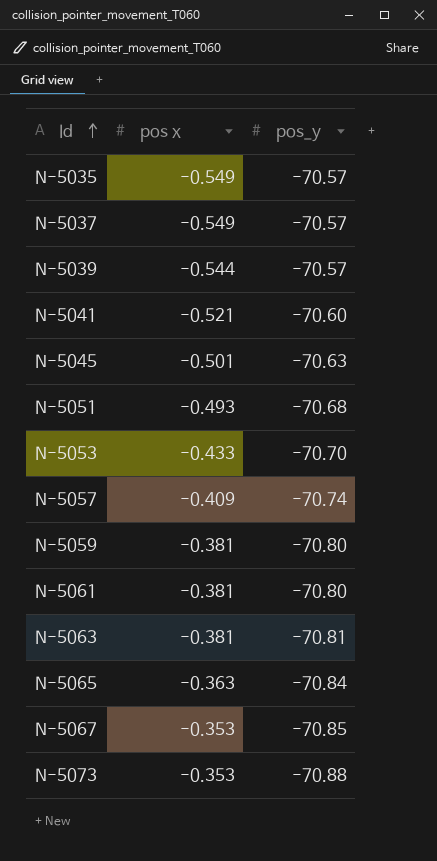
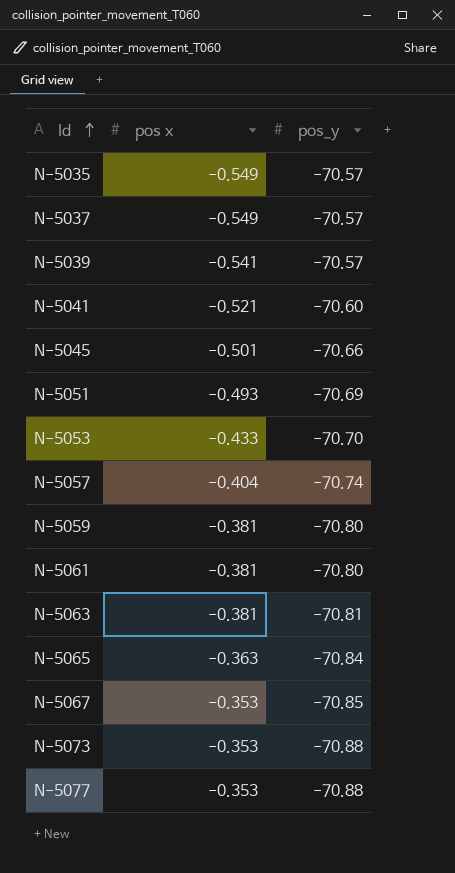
N-5039 | pos x: -0.544 -> -0.541
N-5045 | pos_y: -70.63 -> -70.66
N-5051 | pos_y: -70.68 -> -70.69
N-5057 | pos x: -0.409 -> -0.404
row N-5077: none -> -0.353 | -70.88

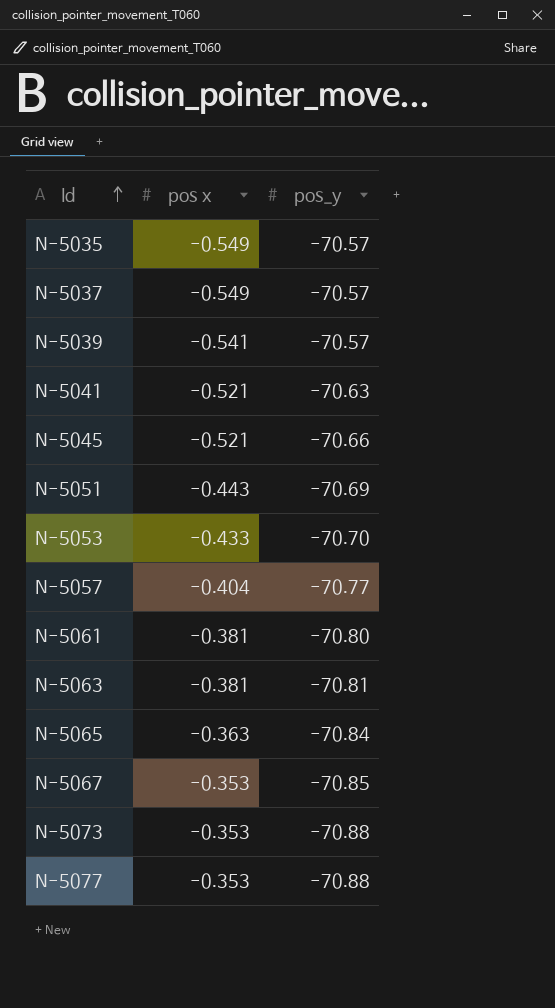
row N-5059: -0.381 | -70.80 -> none
N-5041 | pos_y: -70.60 -> -70.63
N-5045 | pos x: -0.501 -> -0.521
N-5051 | pos x: -0.493 -> -0.443
N-5057 | pos_y: -70.74 -> -70.77

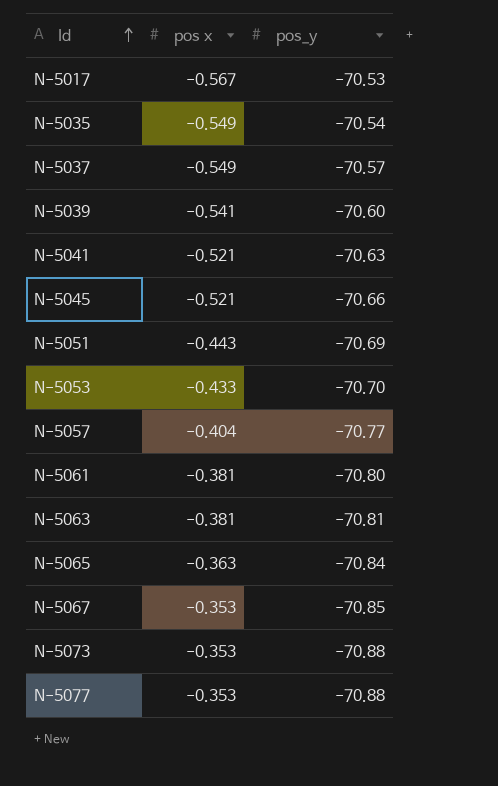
row N-5017: none -> -0.567 | -70.53
N-5035 | pos_y: -70.57 -> -70.54
N-5039 | pos_y: -70.57 -> -70.60

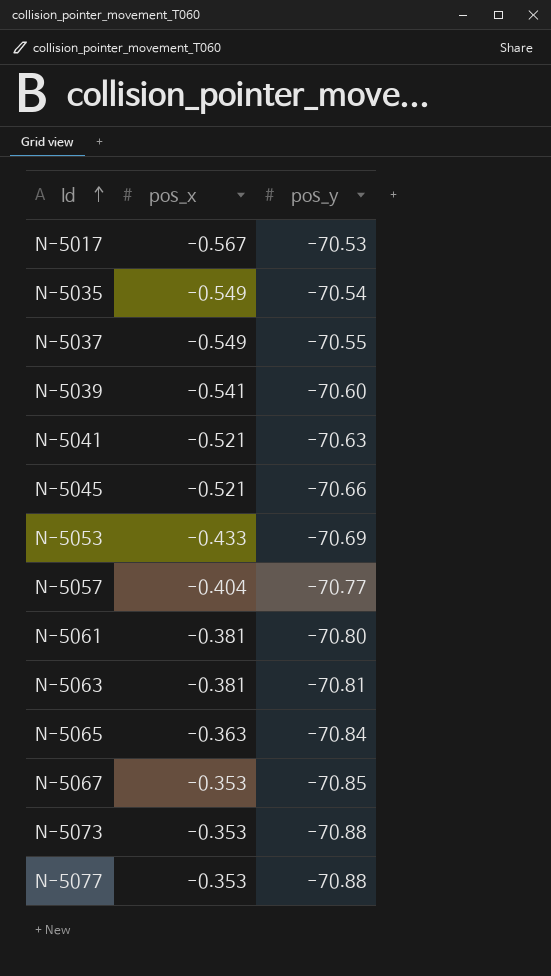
column name: pos x -> pos_x
row N-5051: -0.443 | -70.69 -> none
N-5037 | pos_y: -70.57 -> -70.55
N-5053 | pos_y: -70.70 -> -70.69

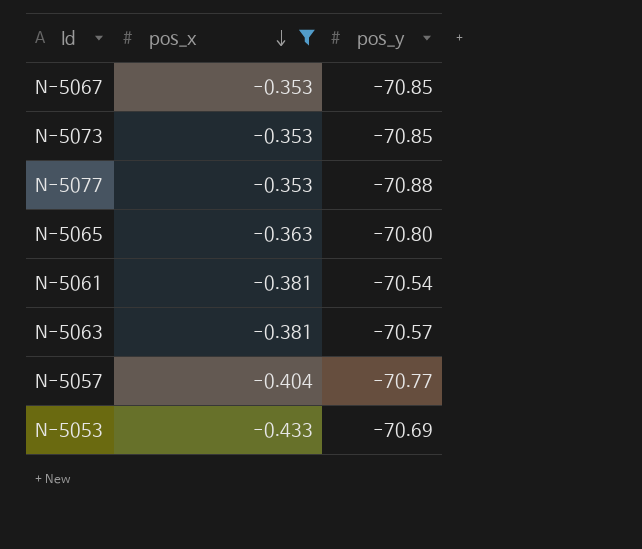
filter: none -> pos_x >= -0.433
row order: Id ascending -> pos_x descending
N-5073 | pos_y: -70.88 -> -70.85
N-5065 | pos_y: -70.84 -> -70.80
N-5061 | pos_y: -70.80 -> -70.54
N-5063 | pos_y: -70.81 -> -70.57

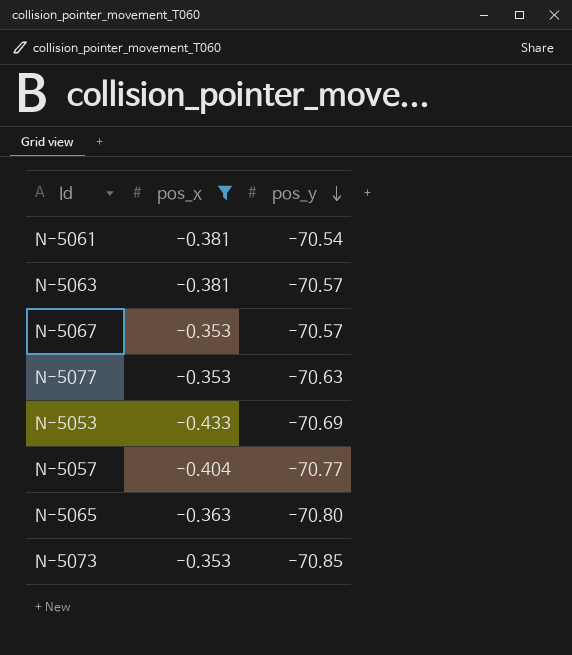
row order: pos_x descending -> pos_y descending
N-5067 | pos_y: -70.85 -> -70.57
N-5077 | pos_y: -70.88 -> -70.63

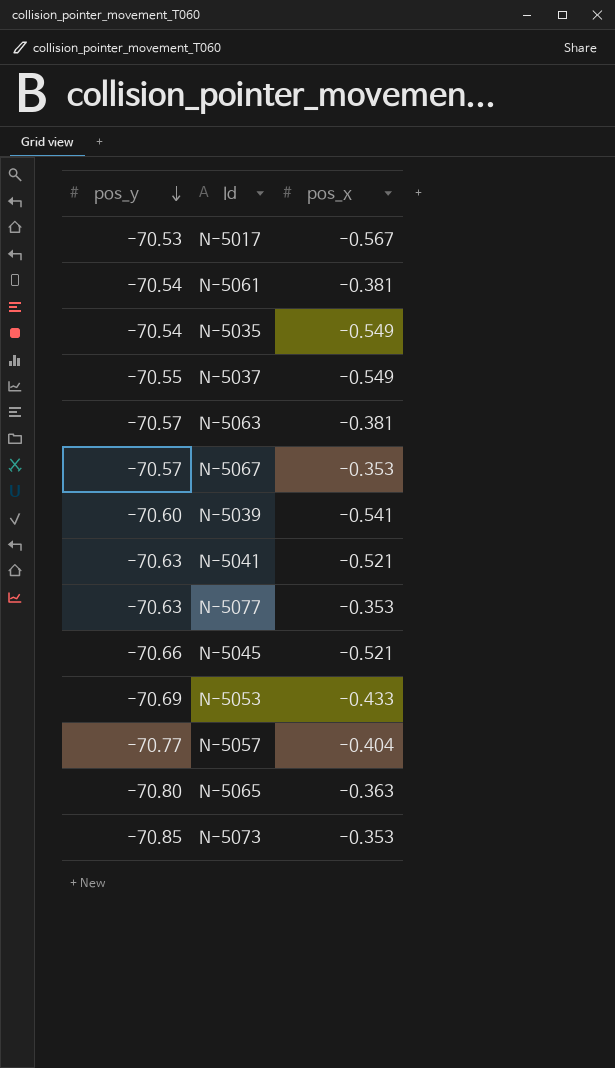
filter: pos_x >= -0.433 -> none
column pos_y | position: 3 -> 1

